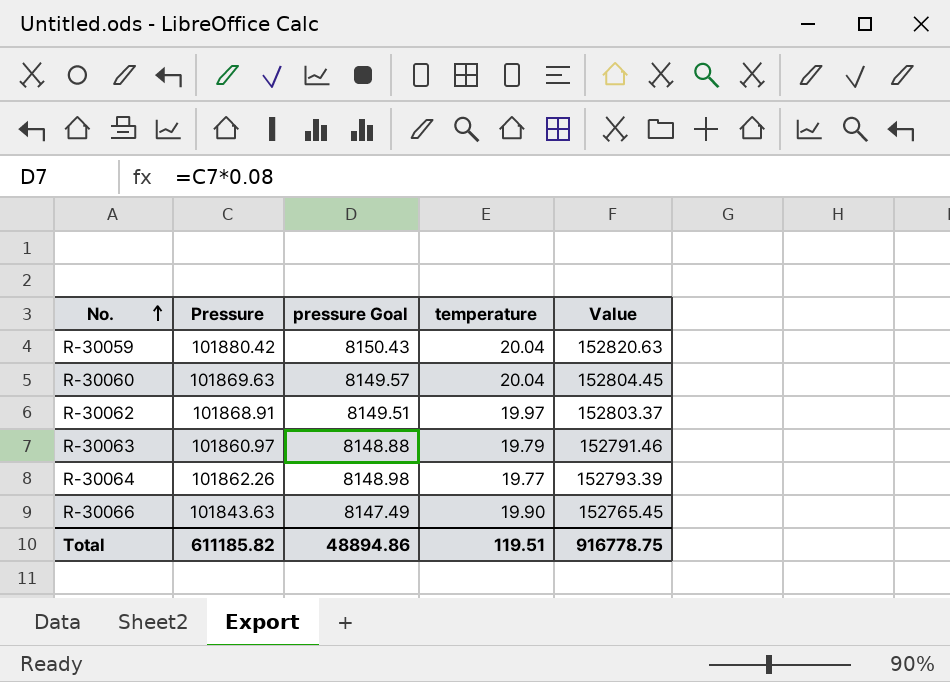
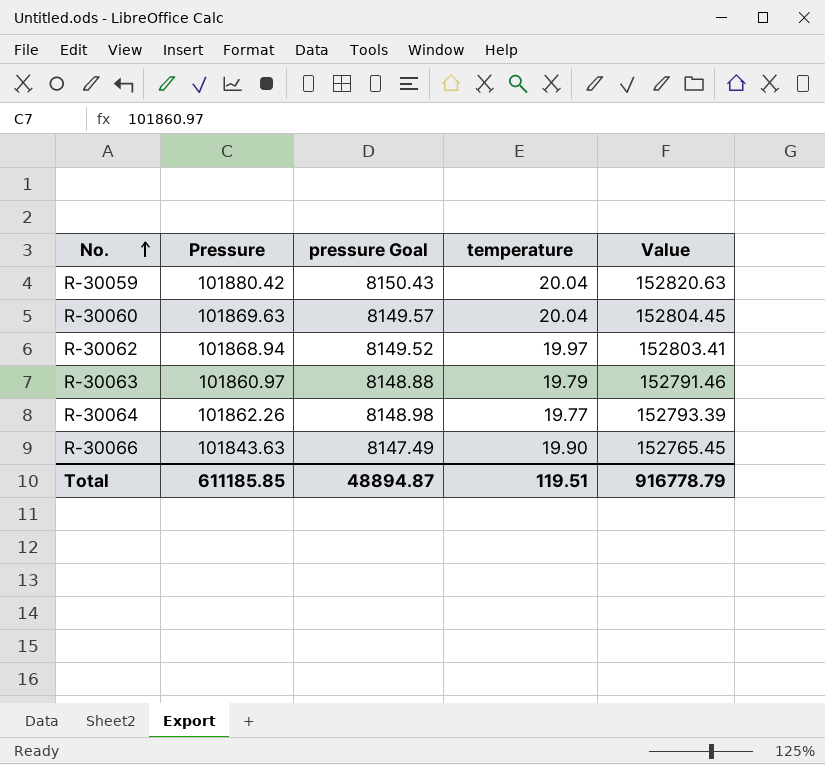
R-30062 | Pressure: 101868.91 -> 101868.94
R-30062 | pressure Goal: 8149.51 -> 8149.52
R-30062 | Value: 152803.37 -> 152803.41
Total | Pressure: 611185.82 -> 611185.85
Total | pressure Goal: 48894.86 -> 48894.87
Total | Value: 916778.75 -> 916778.79

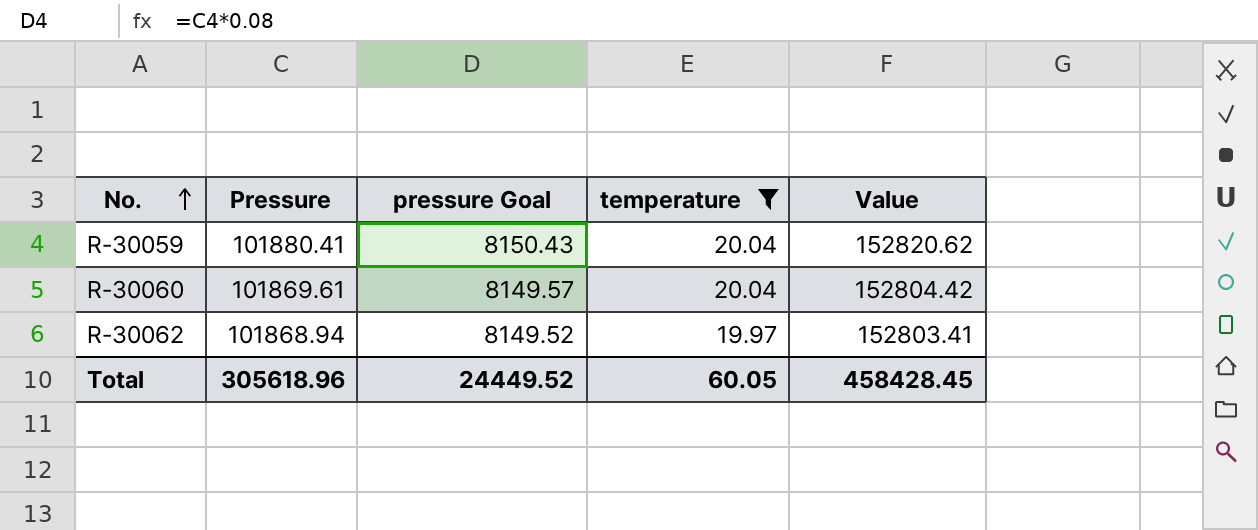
filter: none -> temperature >= 19.97
R-30059 | Pressure: 101880.42 -> 101880.41
R-30059 | Value: 152820.63 -> 152820.62
R-30060 | Pressure: 101869.63 -> 101869.61
R-30060 | Value: 152804.45 -> 152804.42
Total | Pressure: 611185.85 -> 305618.96
Total | pressure Goal: 48894.87 -> 24449.52
Total | temperature: 119.51 -> 60.05
Total | Value: 916778.79 -> 458428.45

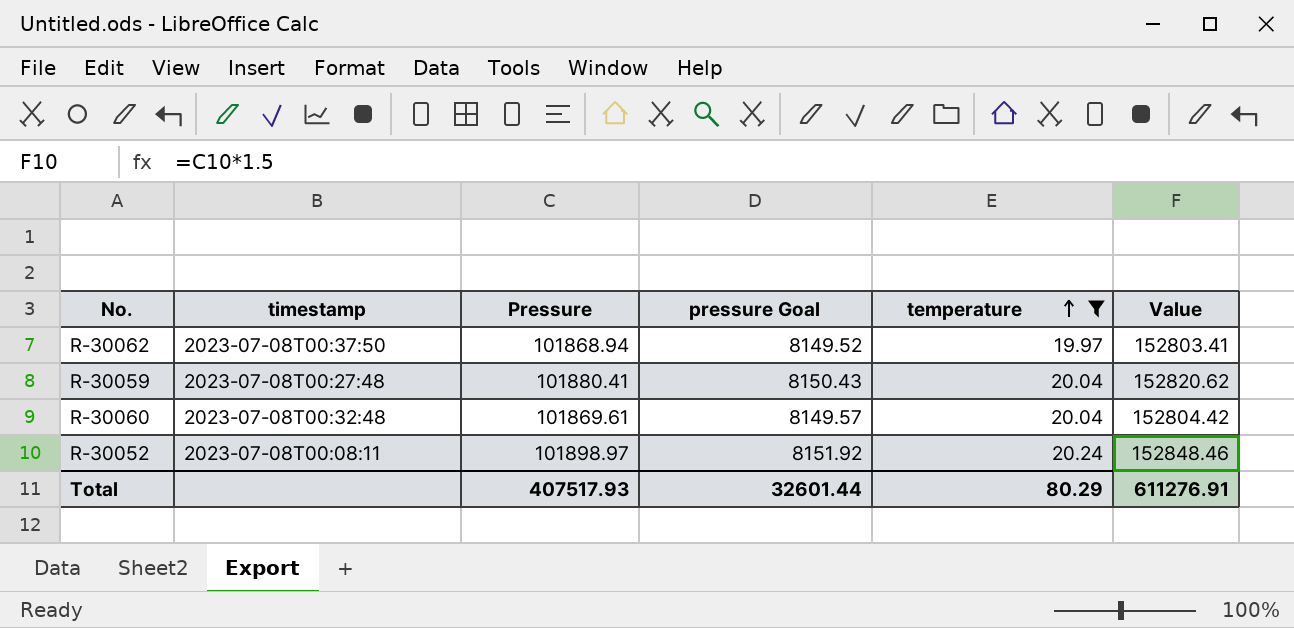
row order: No. ascending -> temperature ascending
column timestamp | position: none -> 2
row R-30052: none -> 2023-07-08T00:08:11 | 101898.97 | 8151.92 | 20.24 | 152848.46
Total | Pressure: 305618.96 -> 407517.93
Total | pressure Goal: 24449.52 -> 32601.44
Total | temperature: 60.05 -> 80.29
Total | Value: 458428.45 -> 611276.91

